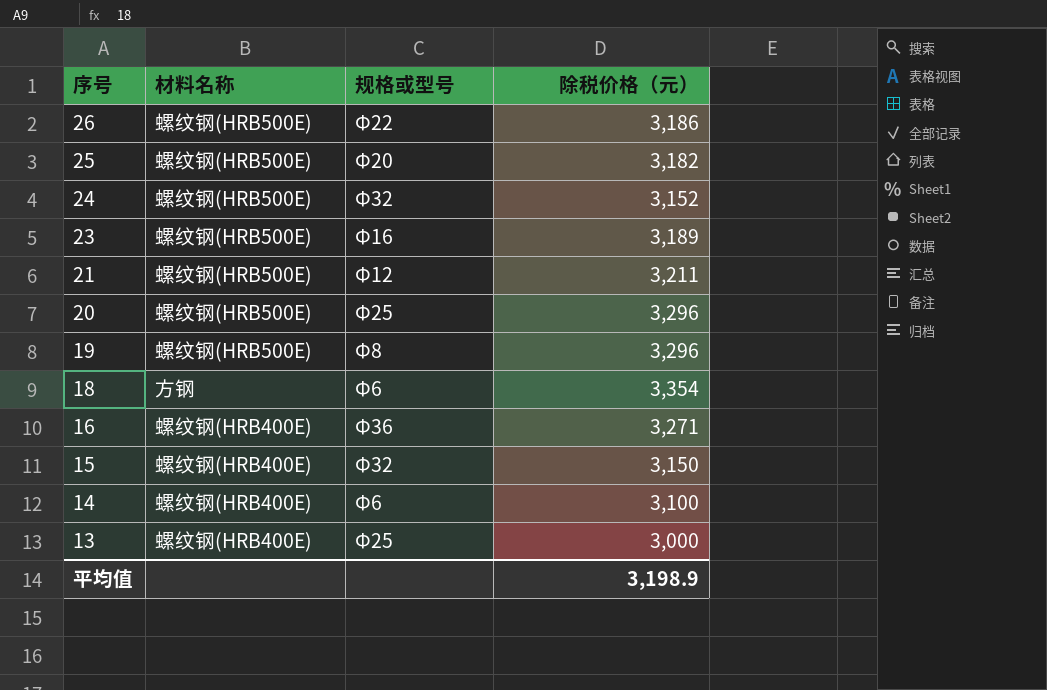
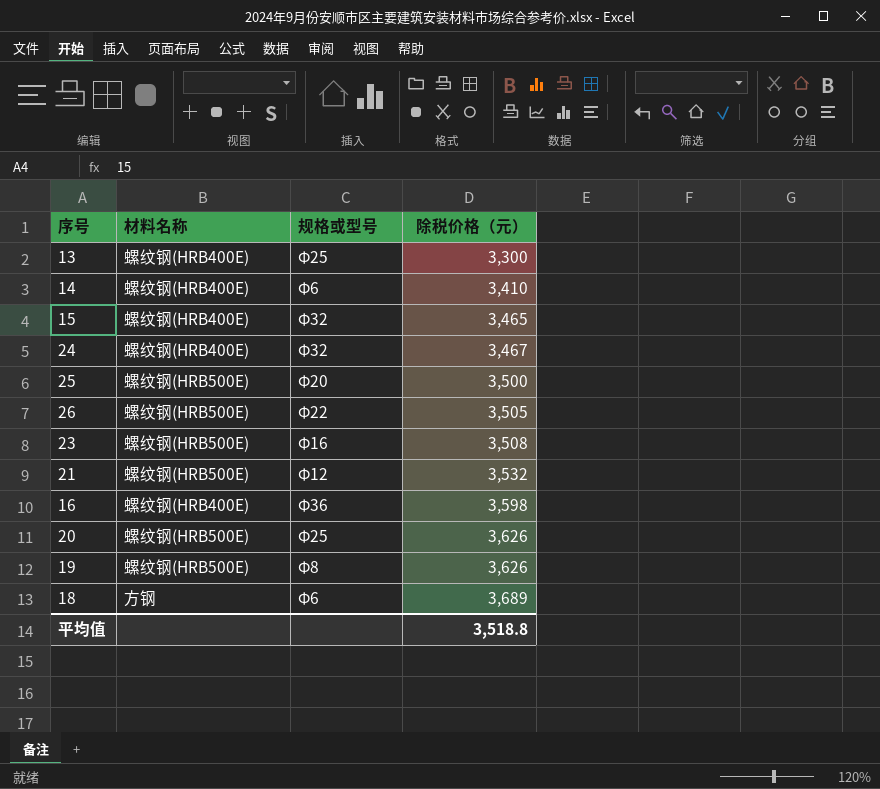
row order: 序号 descending -> 除税价格（元） ascending
13 | 除税价格（元）: 3,000 -> 3,300
14 | 除税价格（元）: 3,100 -> 3,410
15 | 除税价格（元）: 3,150 -> 3,465
24 | 材料名称: 螺纹钢(HRB500E) -> 螺纹钢(HRB400E)
24 | 除税价格（元）: 3,152 -> 3,467
25 | 除税价格（元）: 3,182 -> 3,500
26 | 除税价格（元）: 3,186 -> 3,505
23 | 除税价格（元）: 3,189 -> 3,508
21 | 除税价格（元）: 3,211 -> 3,532
16 | 除税价格（元）: 3,271 -> 3,598
20 | 除税价格（元）: 3,296 -> 3,626
19 | 除税价格（元）: 3,296 -> 3,626
18 | 除税价格（元）: 3,354 -> 3,689
平均值 | 除税价格（元）: 3,198.9 -> 3,518.8

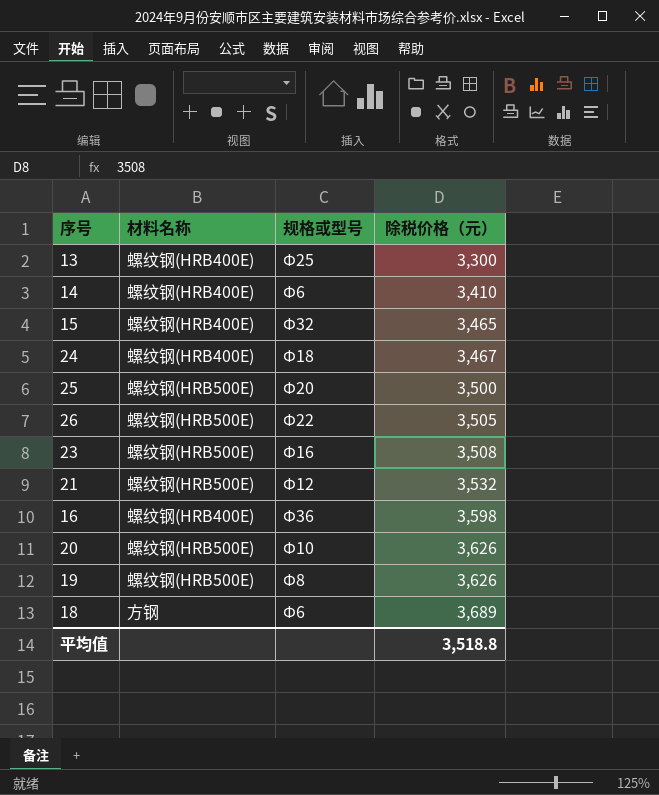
24 | 规格或型号: Φ32 -> Φ18
20 | 规格或型号: Φ25 -> Φ10

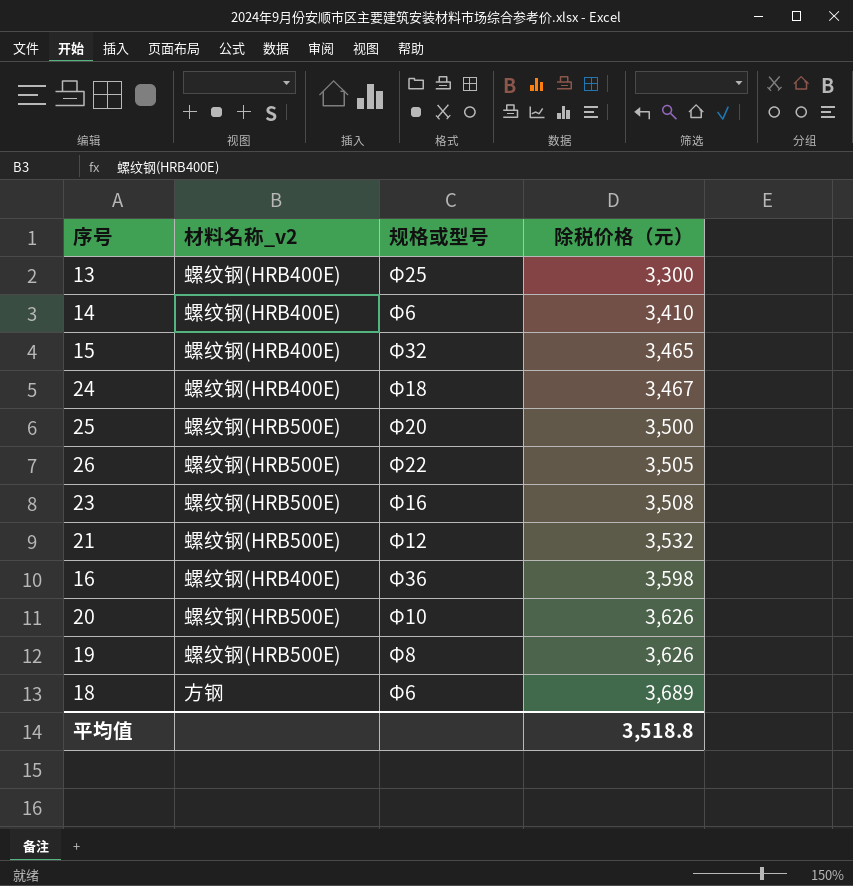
column name: 材料名称 -> 材料名称_v2

